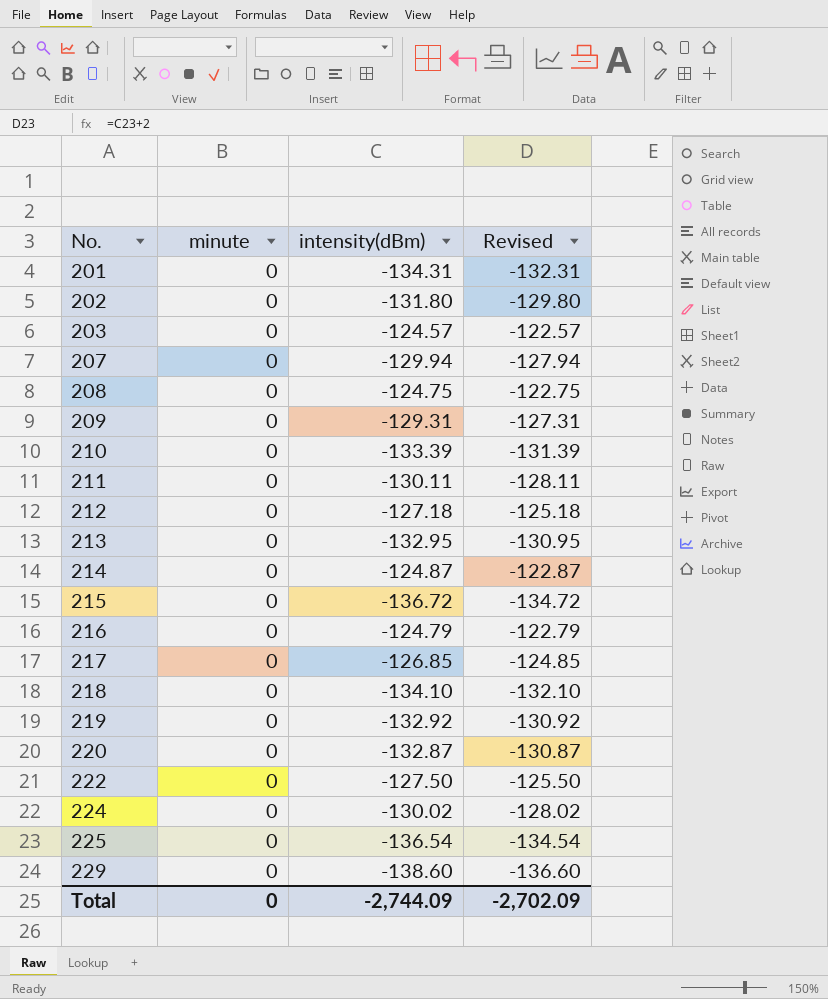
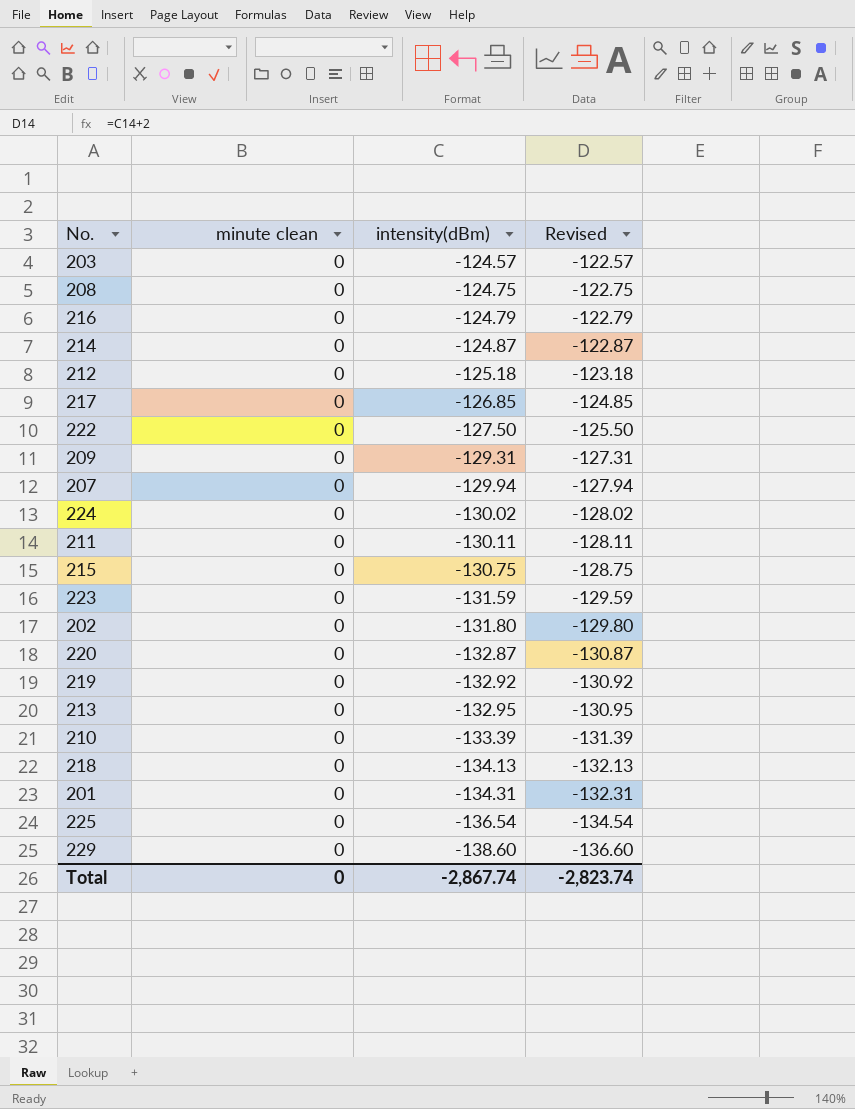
row order: No. ascending -> intensity(dBm) descending
column name: minute -> minute clean
212 | intensity(dBm): -127.18 -> -125.18
212 | Revised: -125.18 -> -123.18
215 | intensity(dBm): -136.72 -> -130.75
215 | Revised: -134.72 -> -128.75
row 223: none -> 0 | -131.59 | -129.59
218 | intensity(dBm): -134.10 -> -134.13
218 | Revised: -132.10 -> -132.13
Total | intensity(dBm): -2,744.09 -> -2,867.74
Total | Revised: -2,702.09 -> -2,823.74

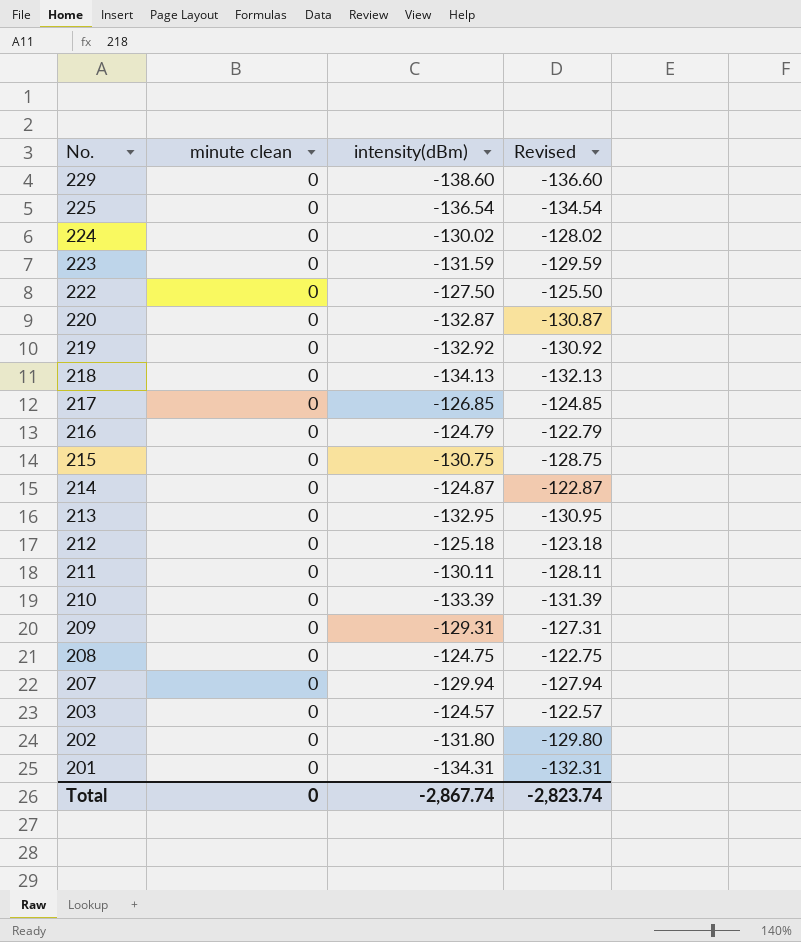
row order: intensity(dBm) descending -> No. descending

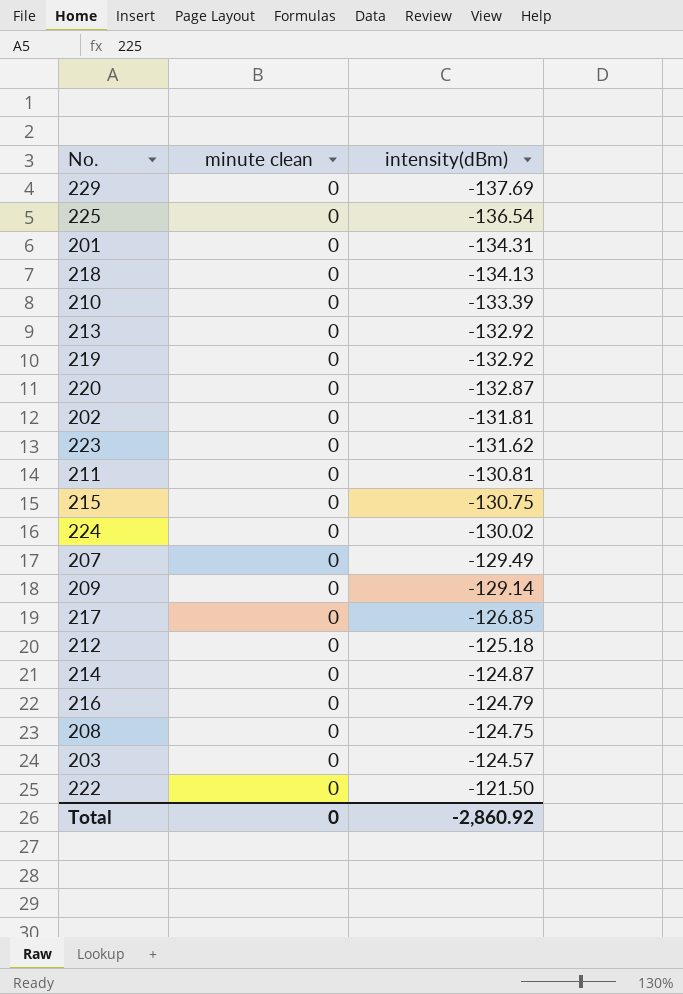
row order: No. descending -> intensity(dBm) ascending
column Revised | formula: [intensity(dBm)] + 2 -> none
229 | intensity(dBm): -138.60 -> -137.69
213 | intensity(dBm): -132.95 -> -132.92
202 | intensity(dBm): -131.80 -> -131.81
223 | intensity(dBm): -131.59 -> -131.62
211 | intensity(dBm): -130.11 -> -130.81
207 | intensity(dBm): -129.94 -> -129.49
209 | intensity(dBm): -129.31 -> -129.14
222 | intensity(dBm): -127.50 -> -121.50
Total | intensity(dBm): -2,867.74 -> -2,860.92

